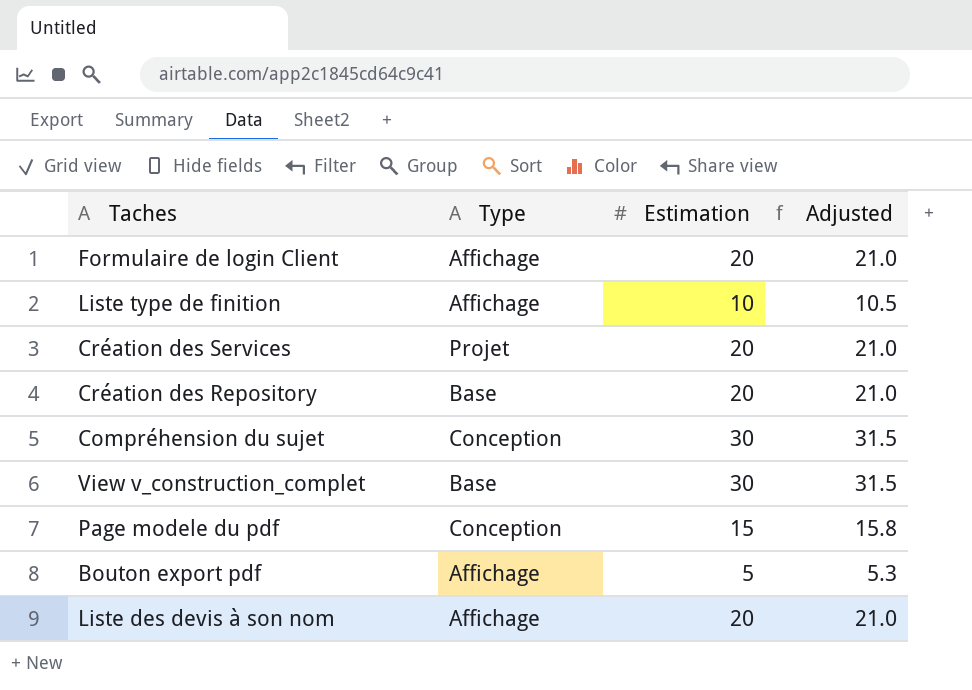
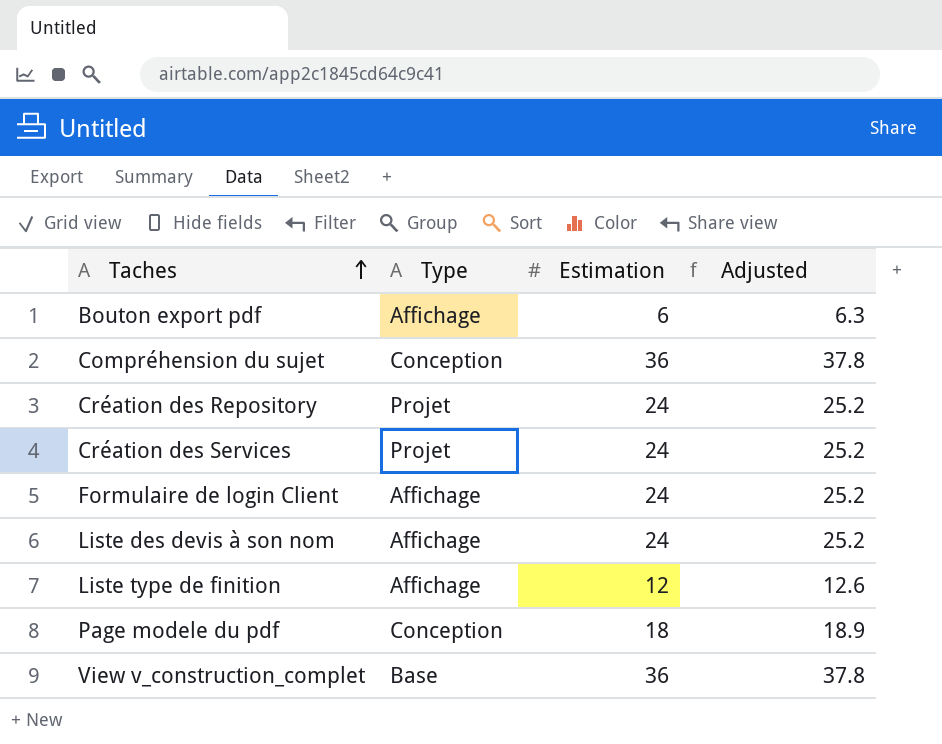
row order: none -> Taches ascending
Bouton export pdf | Estimation: 5 -> 6
Bouton export pdf | Adjusted: 5.3 -> 6.3
Compréhension du sujet | Estimation: 30 -> 36
Compréhension du sujet | Adjusted: 31.5 -> 37.8
Création des Repository | Type: Base -> Projet
Création des Repository | Estimation: 20 -> 24
Création des Repository | Adjusted: 21.0 -> 25.2
Création des Services | Estimation: 20 -> 24
Création des Services | Adjusted: 21.0 -> 25.2
Formulaire de login Client | Estimation: 20 -> 24
Formulaire de login Client | Adjusted: 21.0 -> 25.2
Liste des devis à son nom | Estimation: 20 -> 24
Liste des devis à son nom | Adjusted: 21.0 -> 25.2
Liste type de finition | Estimation: 10 -> 12
Liste type de finition | Adjusted: 10.5 -> 12.6
Page modele du pdf | Estimation: 15 -> 18
Page modele du pdf | Adjusted: 15.8 -> 18.9
View v_construction_complet | Estimation: 30 -> 36
View v_construction_complet | Adjusted: 31.5 -> 37.8

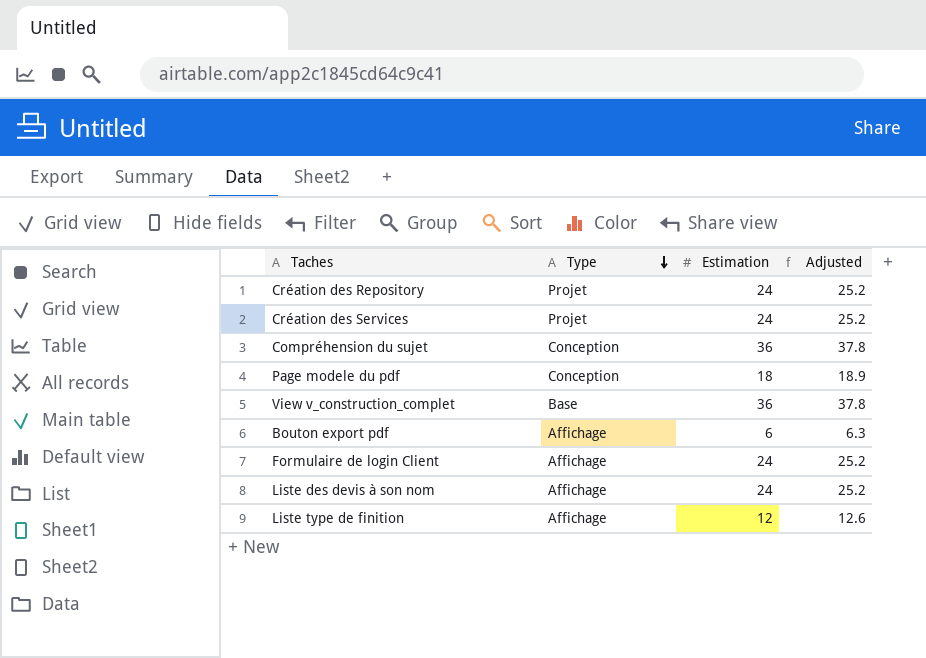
row order: Taches ascending -> Type descending

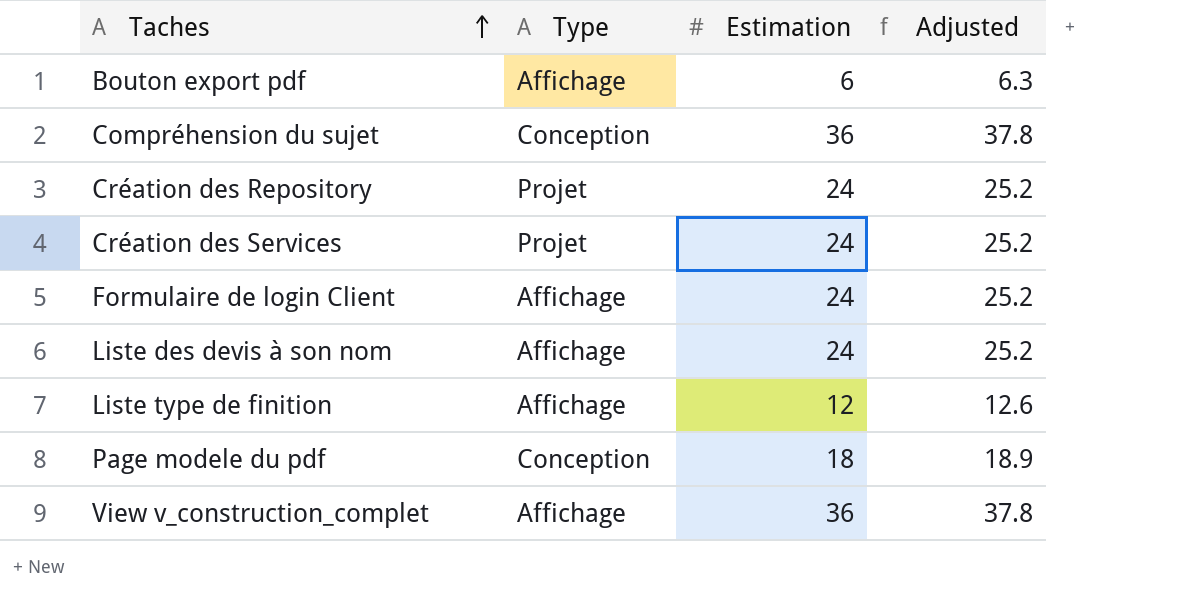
row order: Type descending -> Taches ascending
View v_construction_complet | Type: Base -> Affichage

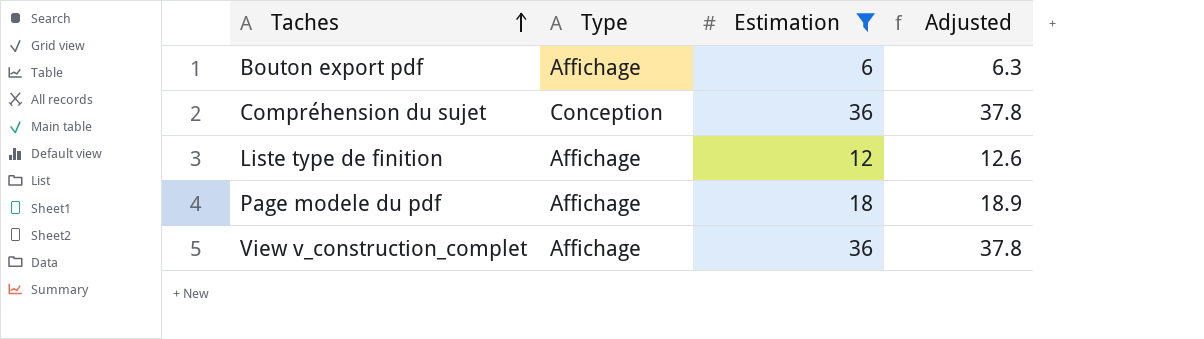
filter: none -> Estimation != 24
Page modele du pdf | Type: Conception -> Affichage

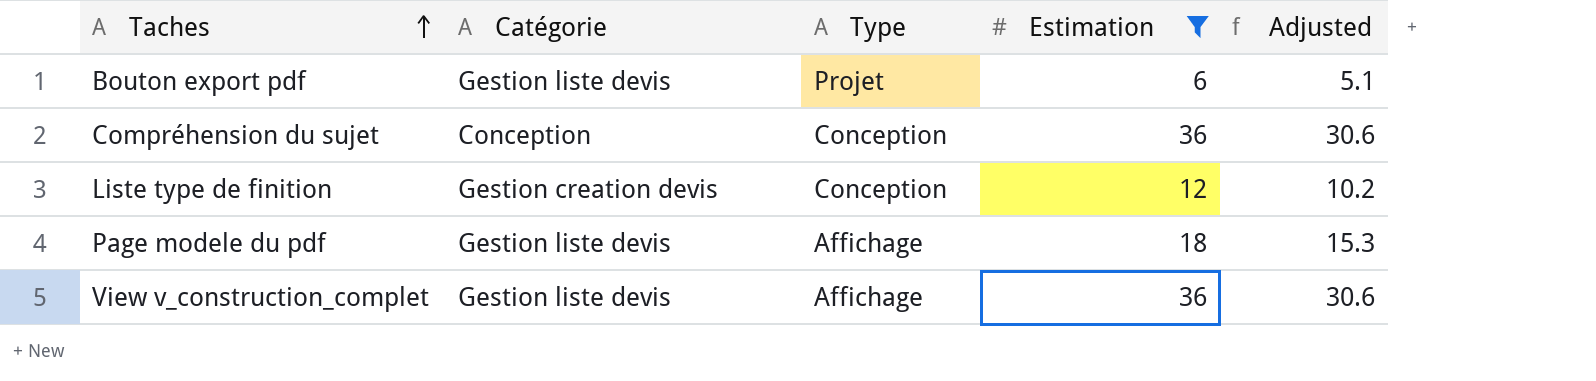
column Catégorie | position: none -> 2
column Adjusted | formula: [Estimation] * 1.05 -> [Estimation] * 0.85
Bouton export pdf | Type: Affichage -> Projet
Liste type de finition | Type: Affichage -> Conception

